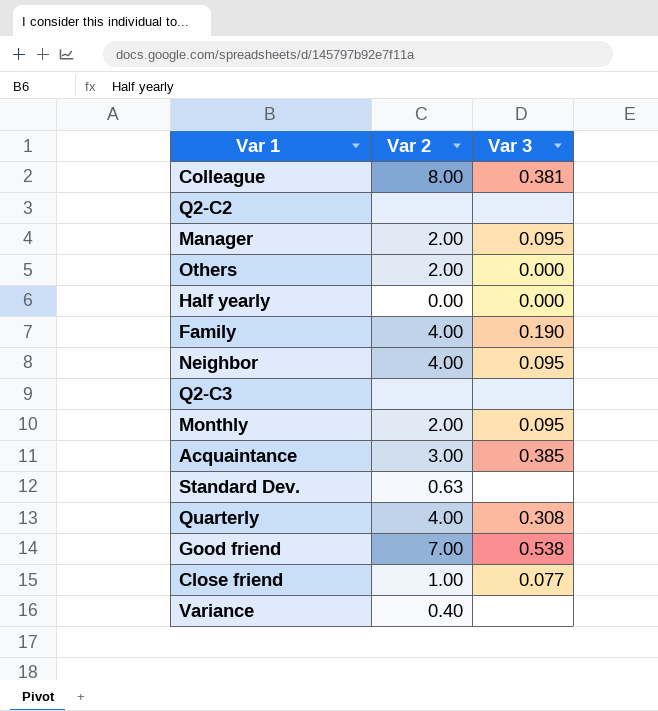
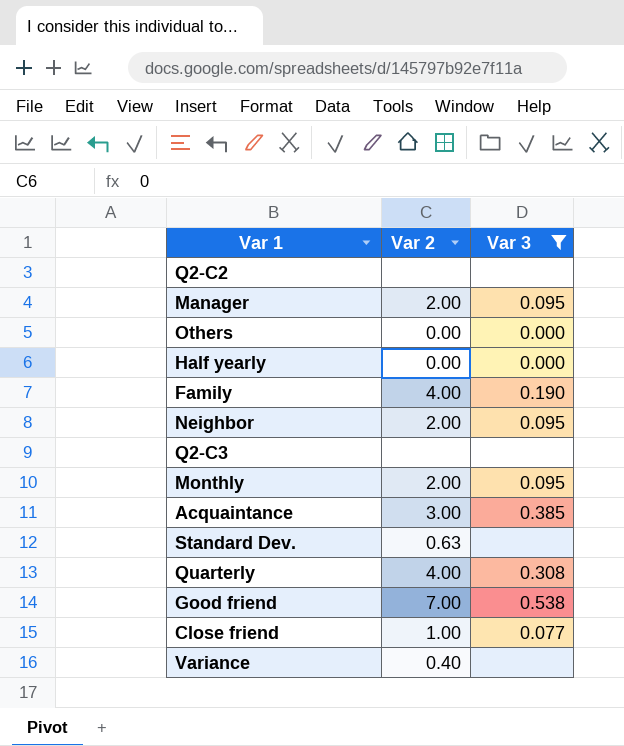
filter: none -> Var 3 != 0.381
Others | Var 2: 2.00 -> 0.00
Neighbor | Var 2: 4.00 -> 2.00

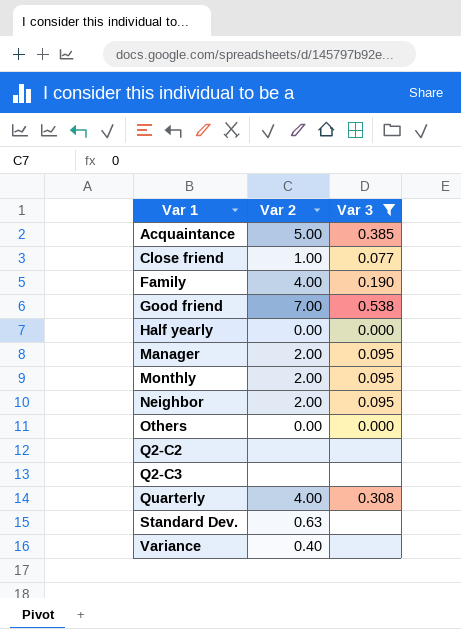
row order: none -> Var 1 ascending
Acquaintance | Var 2: 3.00 -> 5.00

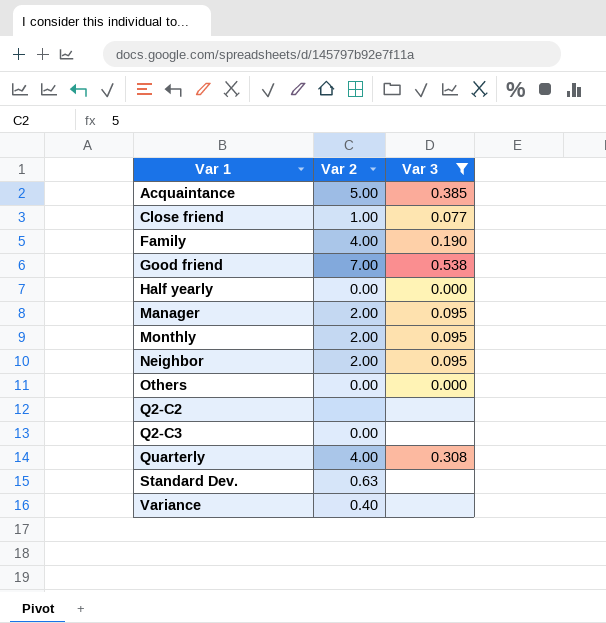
Q2-C3 | Var 2: none -> 0.00

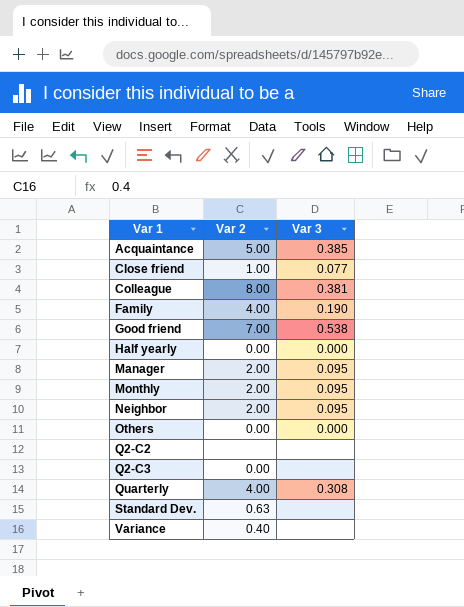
filter: Var 3 != 0.381 -> none

